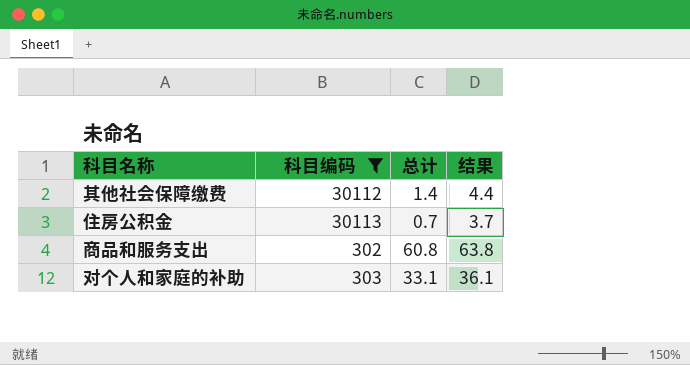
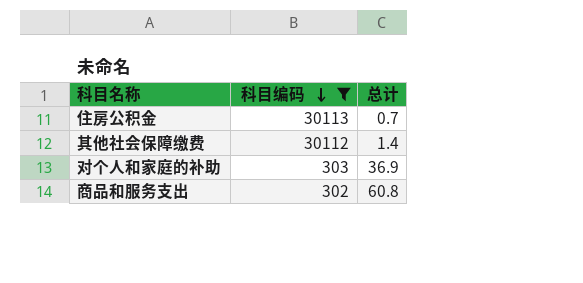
row order: none -> 科目编码 descending
column 结果 | formula: [总计] + 3 -> none
对个人和家庭的补助 | 总计: 33.1 -> 36.9

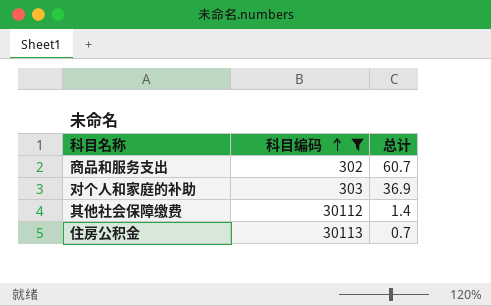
row order: 科目编码 descending -> 科目编码 ascending
商品和服务支出 | 总计: 60.8 -> 60.7

